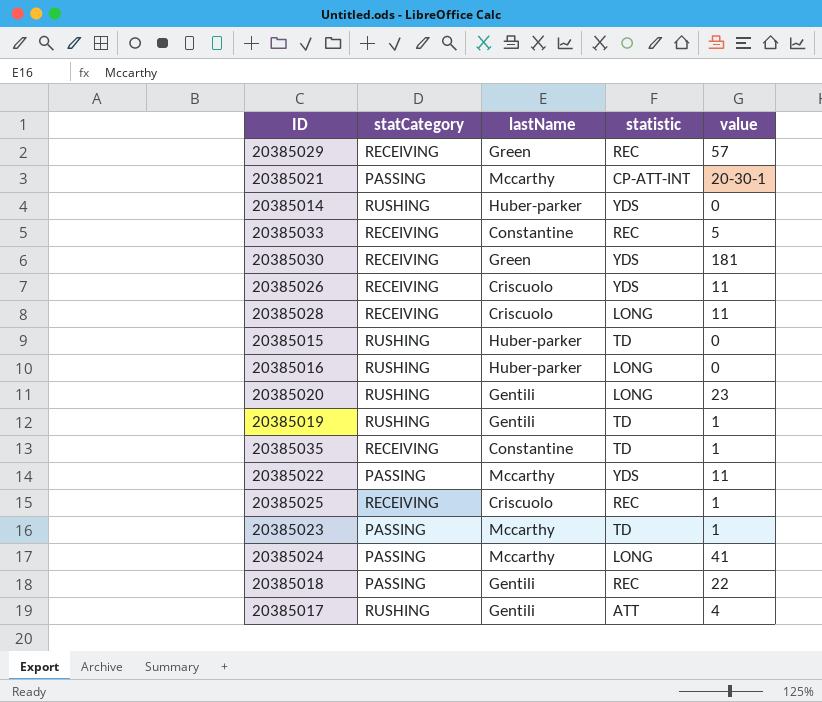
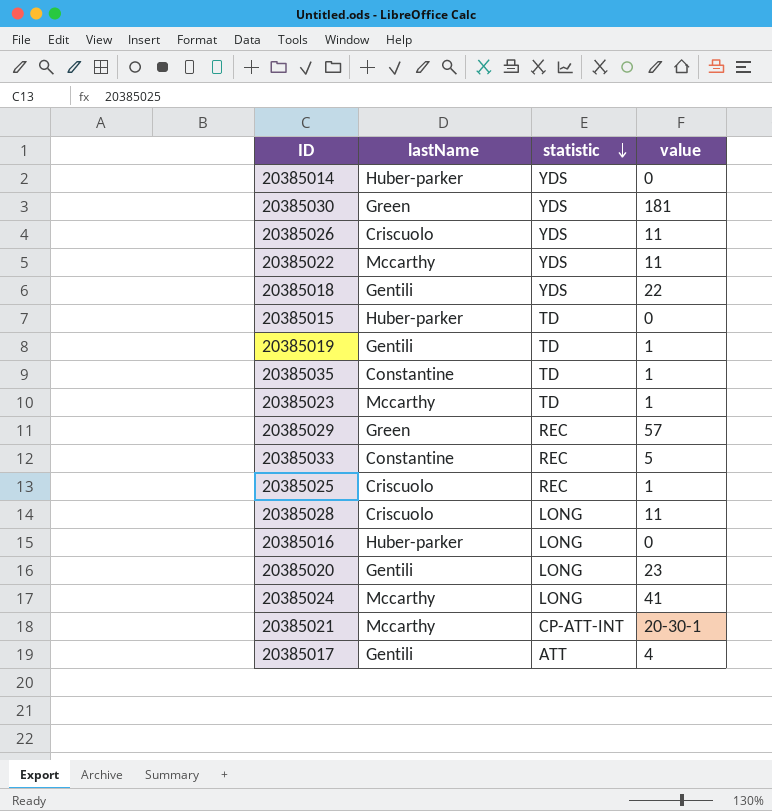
row order: none -> statistic descending
column statCategory | position: 2 -> none
20385018 | statistic: REC -> YDS

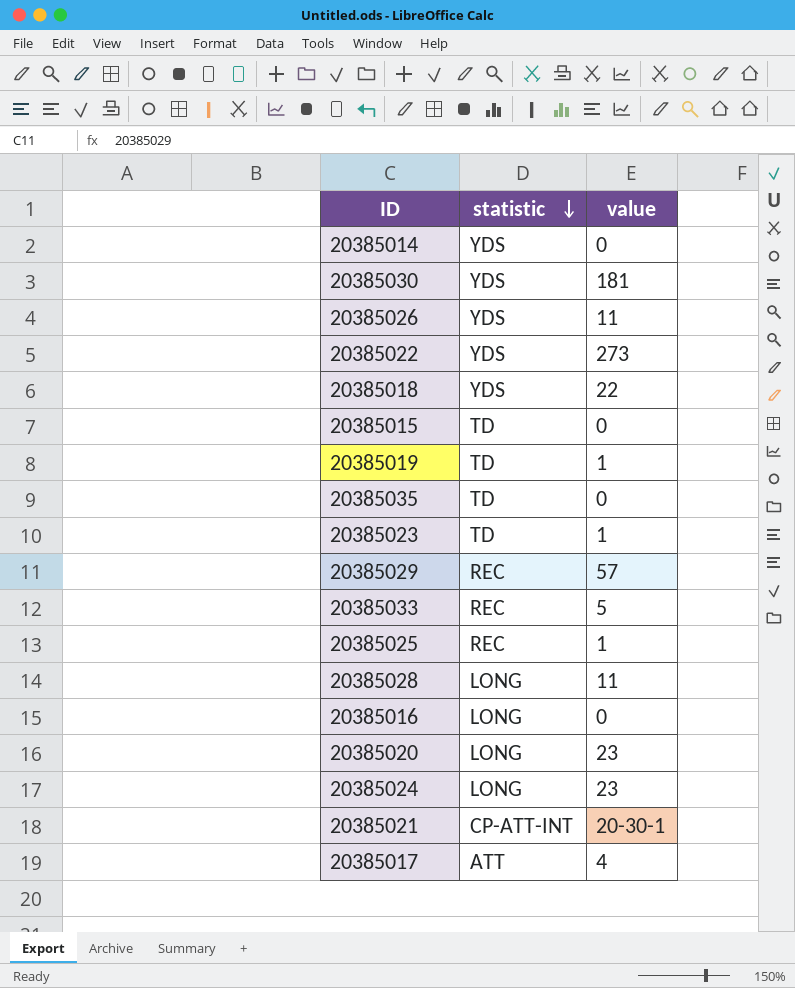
column lastName | position: 2 -> none
20385022 | value: 11 -> 273
20385035 | value: 1 -> 0
20385024 | value: 41 -> 23

